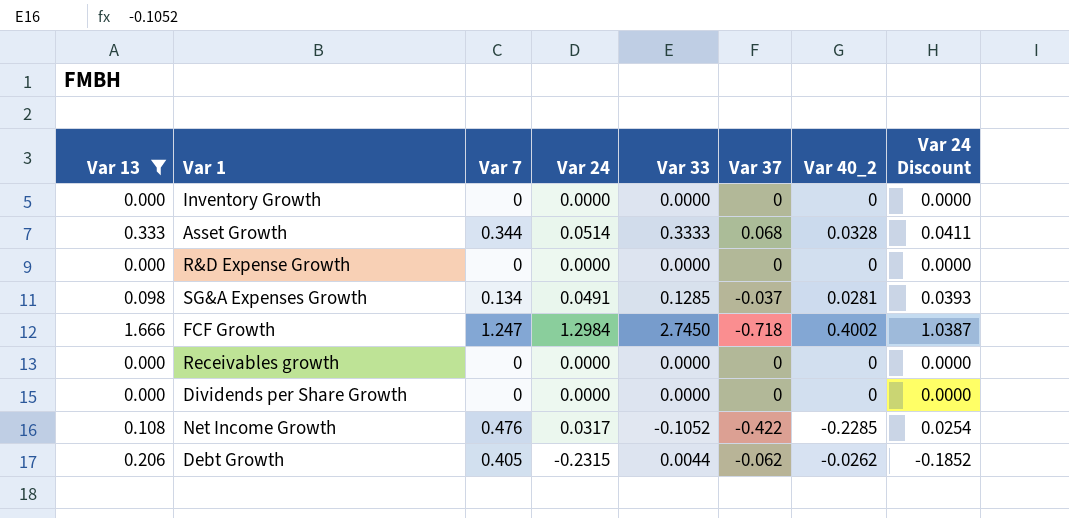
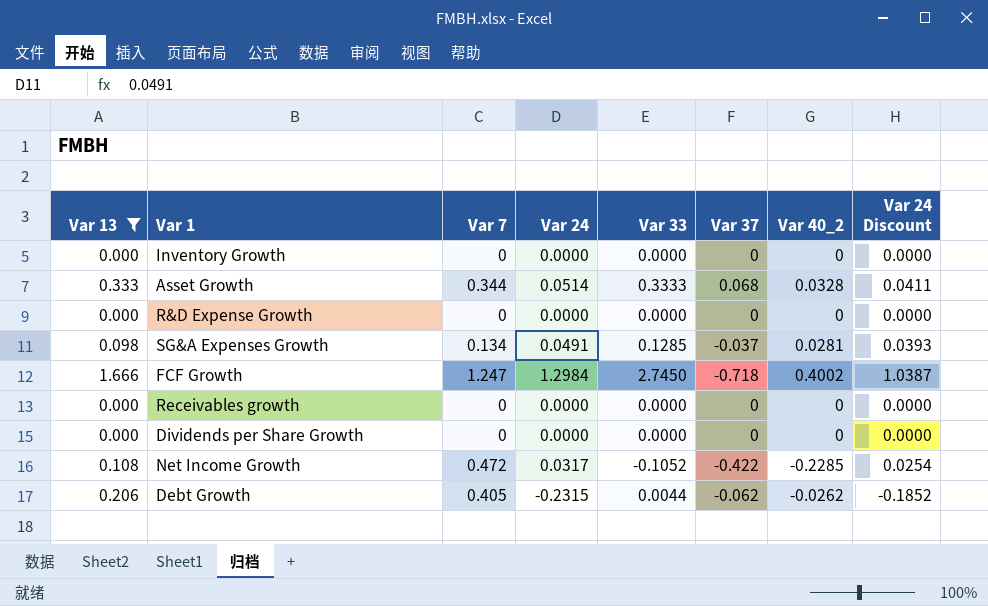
Net Income Growth | Var 7: 0.476 -> 0.472

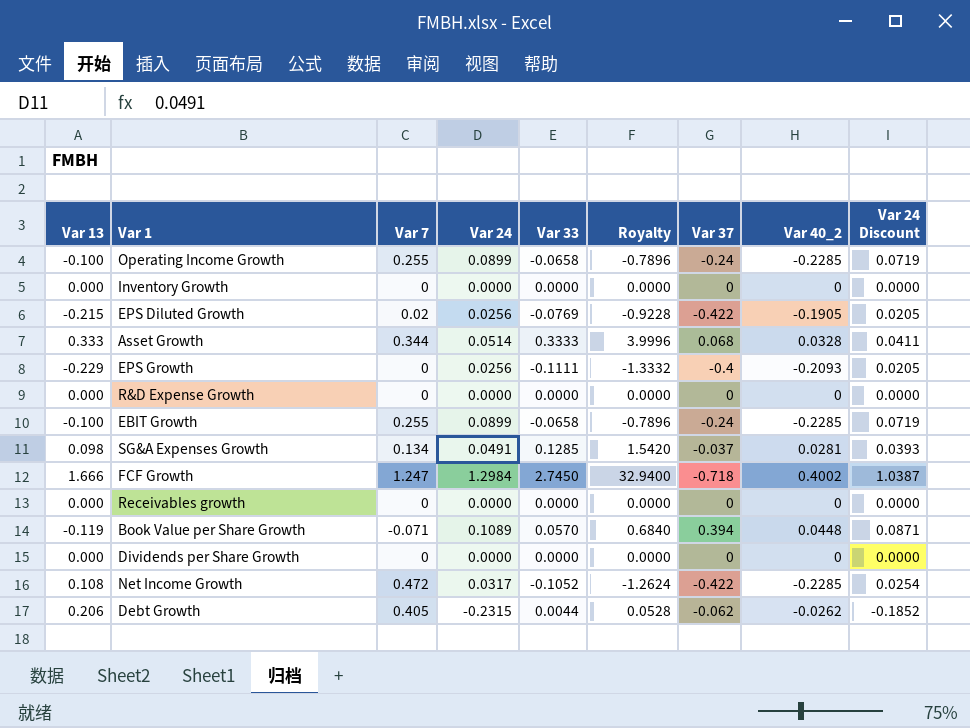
filter: Var 13 >= 0.000 -> none
column Royalty | formula: none -> [Var 33] * 12

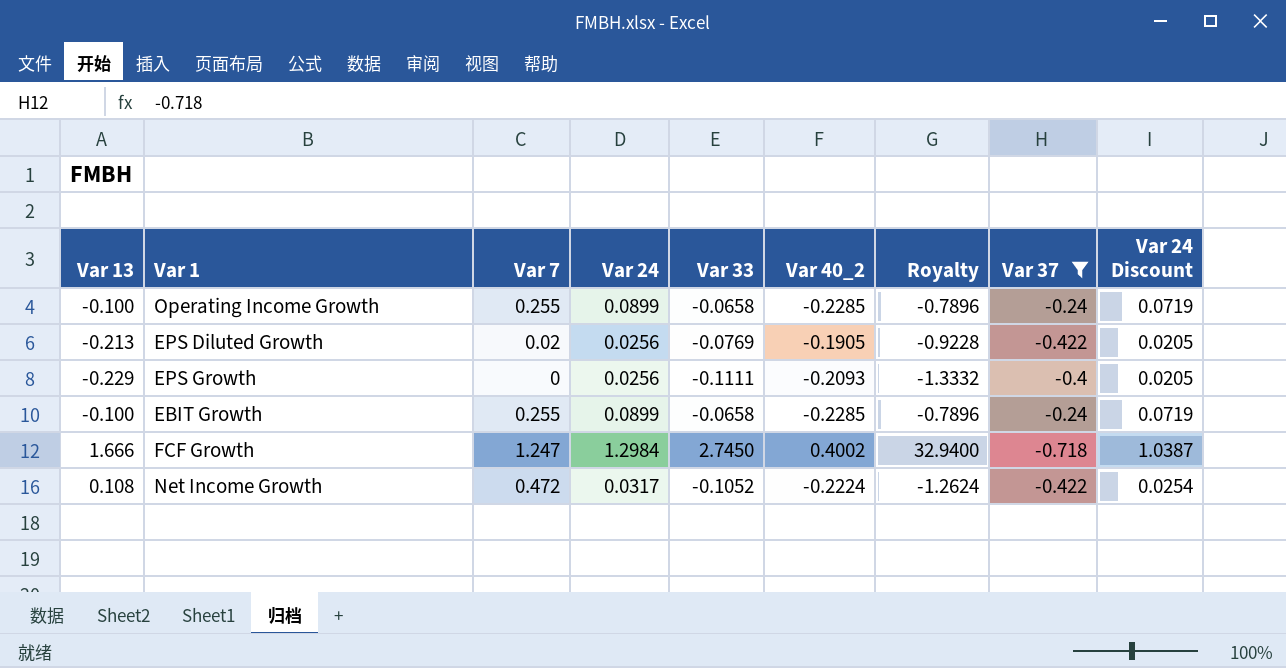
filter: none -> Var 37 <= -0.24
column Var 40_2 | position: 8 -> 6
EPS Diluted Growth | Var 13: -0.215 -> -0.213
Net Income Growth | Var 40_2: -0.2285 -> -0.2224

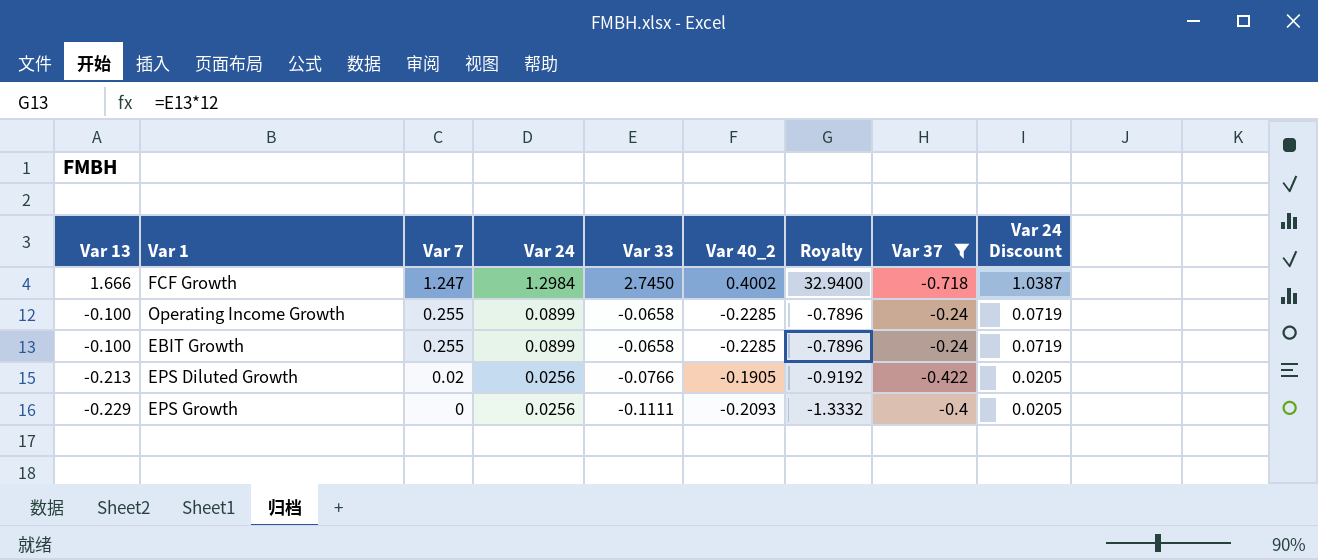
row order: none -> Var 13 descending
row Net Income Growth: 0.108 | 0.472 | 0.0317 | -0.1052 | -0.2224 | -1.2624 | -0.422 | 0.0254 -> none
EPS Diluted Growth | Var 33: -0.0769 -> -0.0766
EPS Diluted Growth | Royalty: -0.9228 -> -0.9192

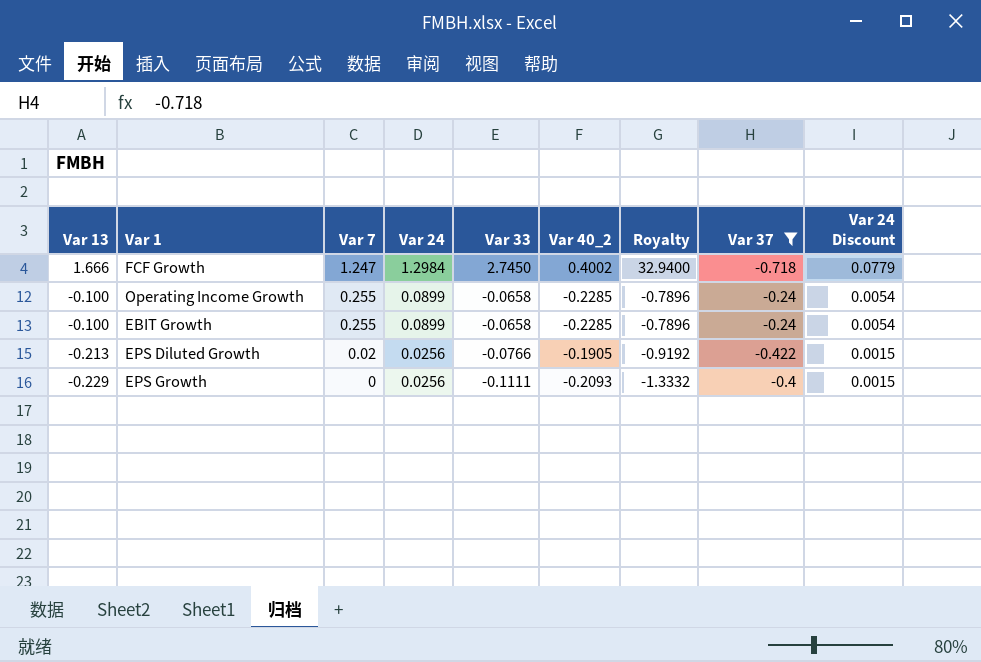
column Var 24 Discount | formula: [Var 24] * 0.8 -> [Var 24] * 0.06

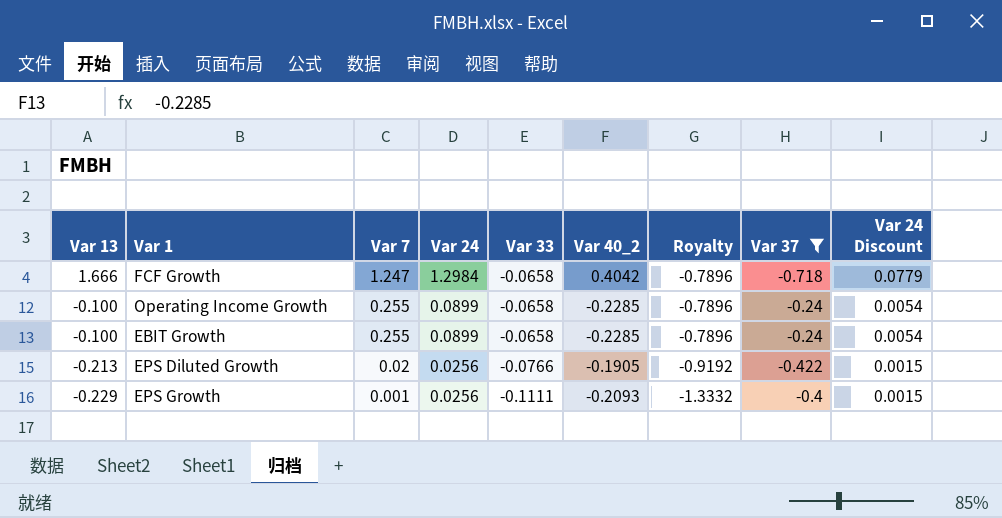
FCF Growth | Var 33: 2.7450 -> -0.0658
FCF Growth | Var 40_2: 0.4002 -> 0.4042
FCF Growth | Royalty: 32.9400 -> -0.7896
EPS Growth | Var 7: 0 -> 0.001

